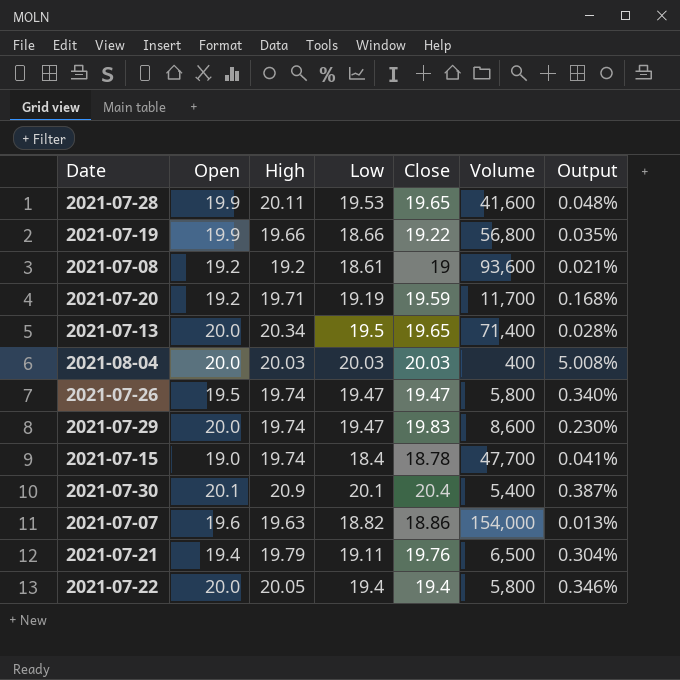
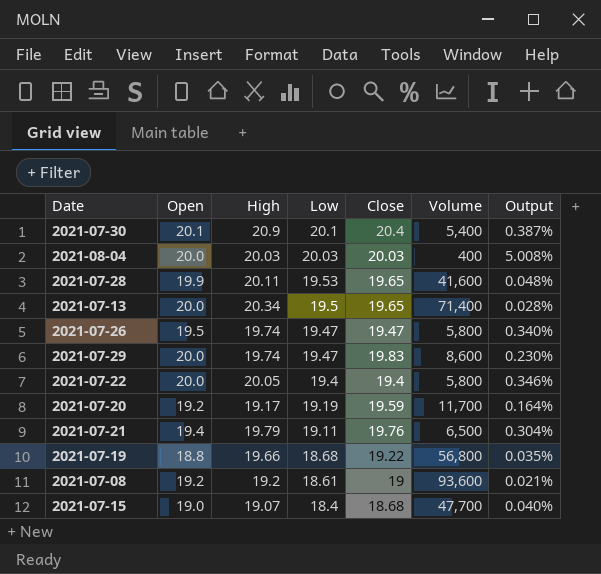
row order: none -> Low descending
row 2021-07-07: 19.6 | 19.63 | 18.82 | 18.86 | 154,000 | 0.013% -> none
2021-07-20 | High: 19.71 -> 19.17
2021-07-20 | Output: 0.168% -> 0.164%
2021-07-19 | Open: 19.9 -> 18.8
2021-07-19 | Low: 18.66 -> 18.68
2021-07-15 | High: 19.74 -> 19.07
2021-07-15 | Close: 18.78 -> 18.68
2021-07-15 | Output: 0.041% -> 0.040%

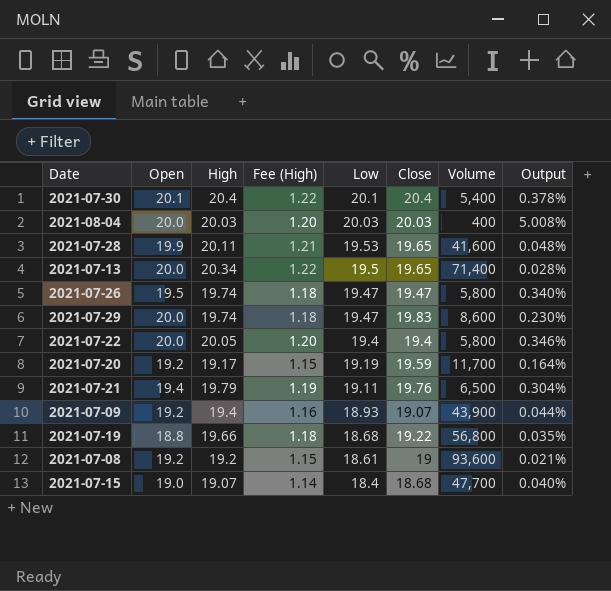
column Fee (High) | formula: none -> [High] * 0.06
2021-07-30 | High: 20.9 -> 20.4
2021-07-30 | Output: 0.387% -> 0.378%
row 2021-07-09: none -> 19.2 | 19.4 | 1.16 | 18.93 | 19.07 | 43,900 | 0.044%

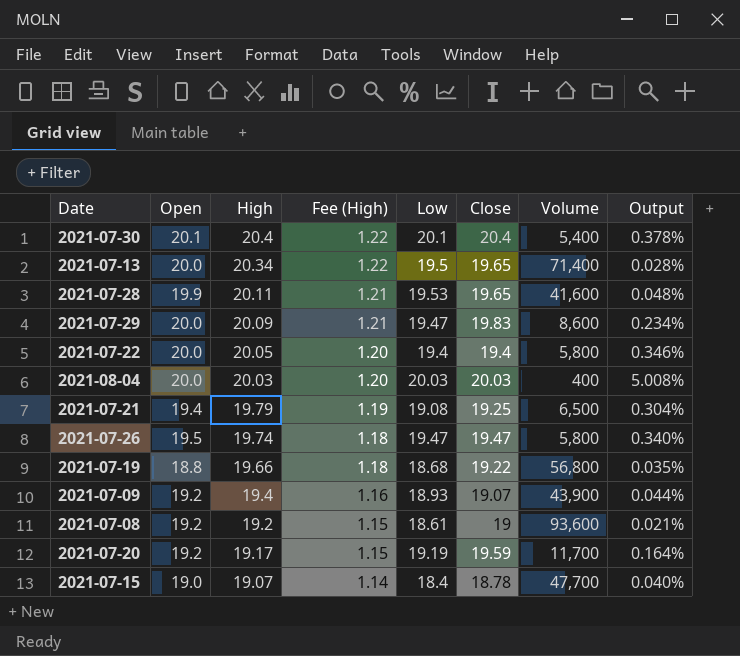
row order: Low descending -> High descending
2021-07-29 | High: 19.74 -> 20.09
2021-07-29 | Fee (High): 1.18 -> 1.21
2021-07-29 | Output: 0.230% -> 0.234%
2021-07-21 | Low: 19.11 -> 19.08
2021-07-21 | Close: 19.76 -> 19.25
2021-07-15 | Close: 18.68 -> 18.78

